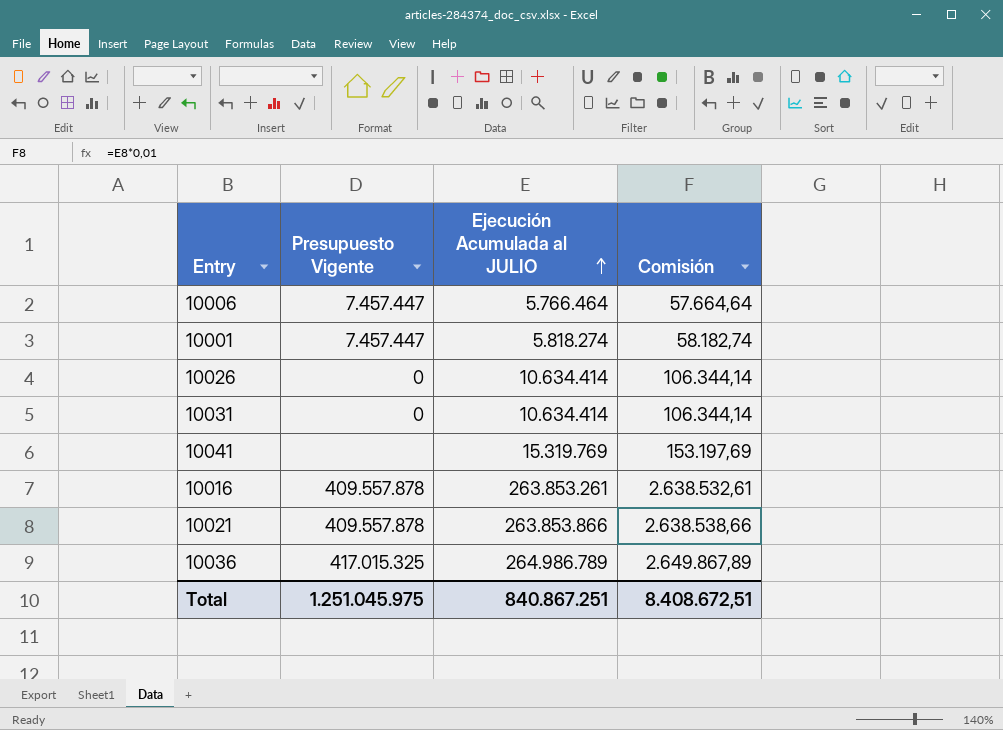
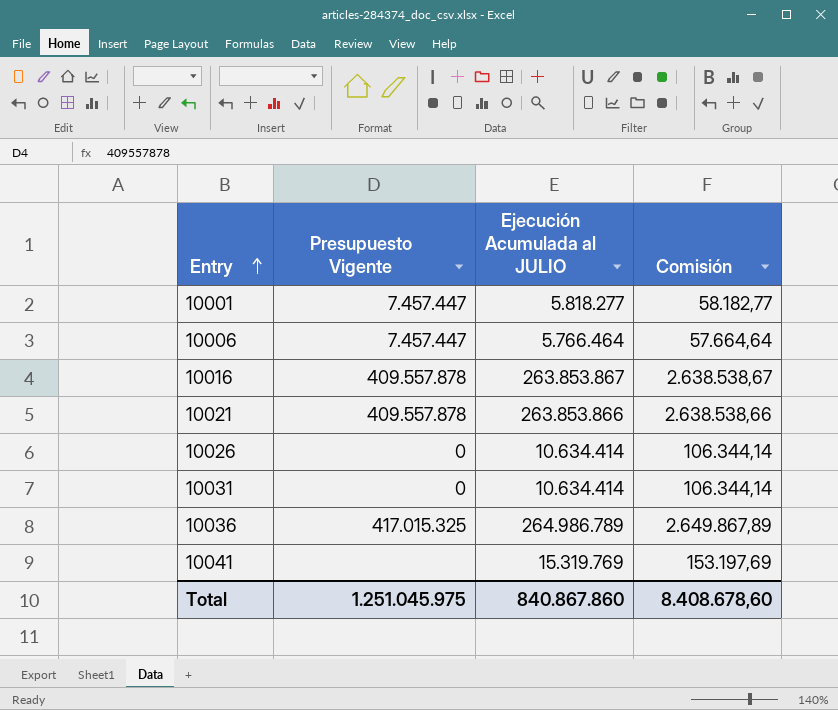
row order: Ejecución Acumulada al JULIO ascending -> Entry ascending
10001 | Ejecución Acumulada al JULIO: 5.818.274 -> 5.818.277
10001 | Comisión: 58.182,74 -> 58.182,77
10016 | Ejecución Acumulada al JULIO: 263.853.261 -> 263.853.867
10016 | Comisión: 2.638.532,61 -> 2.638.538,67
Total | Ejecución Acumulada al JULIO: 840.867.251 -> 840.867.860
Total | Comisión: 8.408.672,51 -> 8.408.678,60

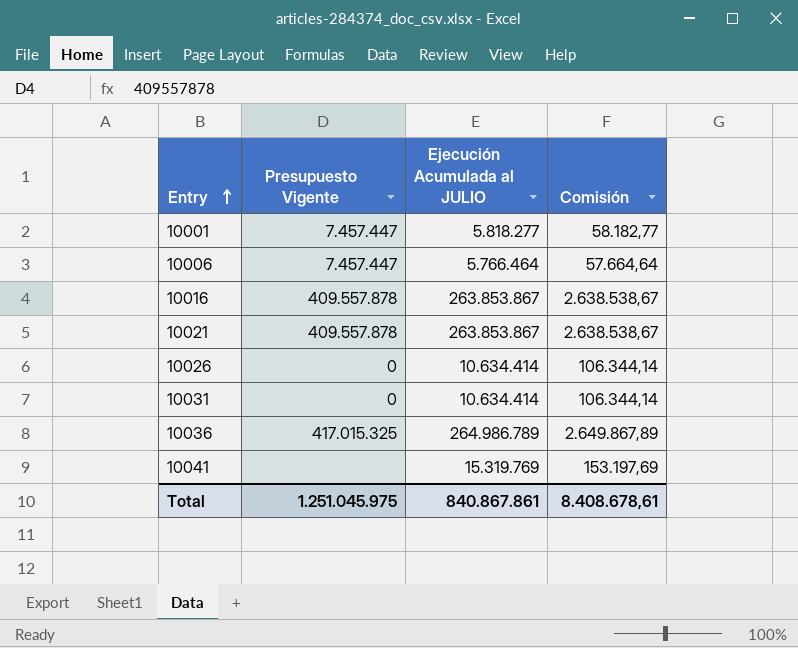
10021 | Ejecución Acumulada al JULIO: 263.853.866 -> 263.853.867
10021 | Comisión: 2.638.538,66 -> 2.638.538,67
Total | Ejecución Acumulada al JULIO: 840.867.860 -> 840.867.861
Total | Comisión: 8.408.678,60 -> 8.408.678,61

